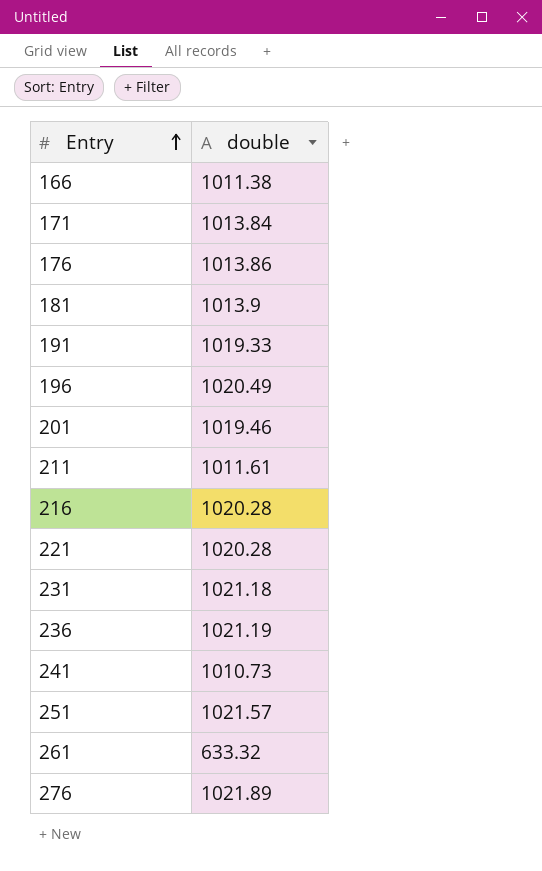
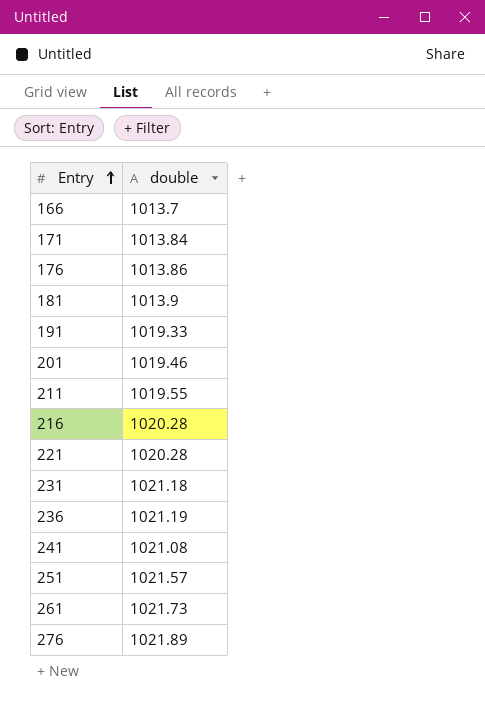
row 196: 1020.49 -> none
166 | double: 1011.38 -> 1013.7
211 | double: 1011.61 -> 1019.55
241 | double: 1010.73 -> 1021.08
261 | double: 633.32 -> 1021.73

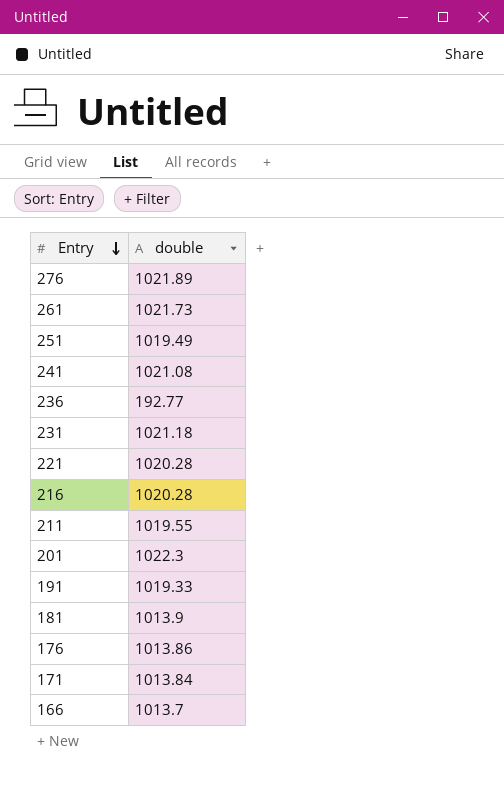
row order: Entry ascending -> Entry descending
251 | double: 1021.57 -> 1019.49
236 | double: 1021.19 -> 192.77
201 | double: 1019.46 -> 1022.3

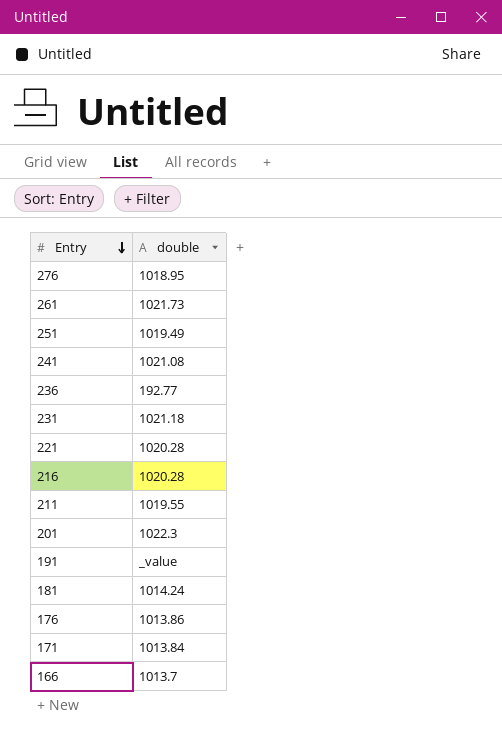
276 | double: 1021.89 -> 1018.95
191 | double: 1019.33 -> _value
181 | double: 1013.9 -> 1014.24

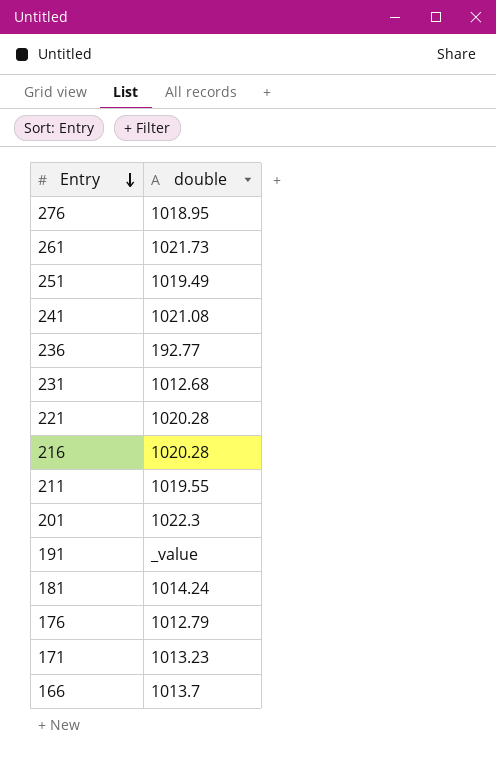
231 | double: 1021.18 -> 1012.68
176 | double: 1013.86 -> 1012.79
171 | double: 1013.84 -> 1013.23

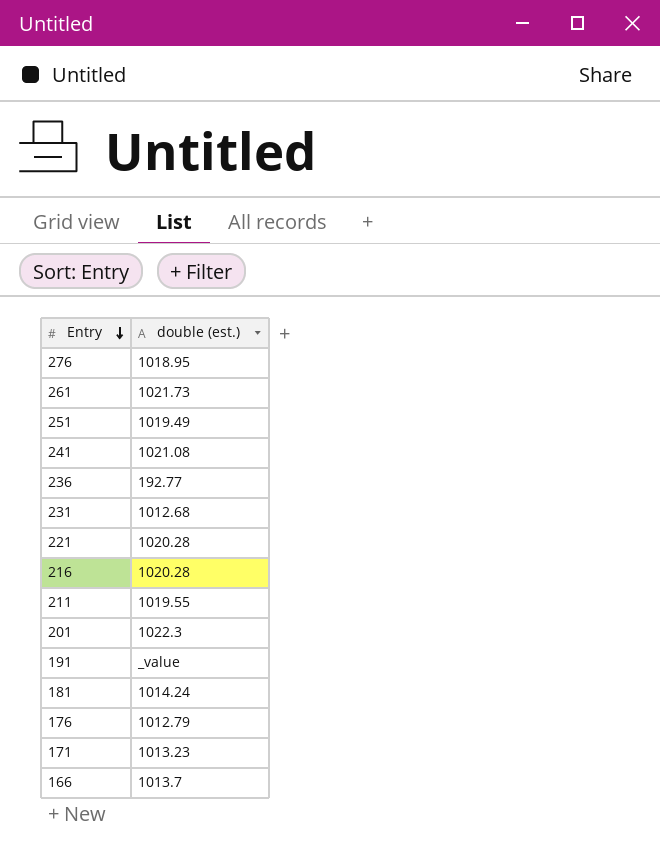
column name: double -> double (est.)

